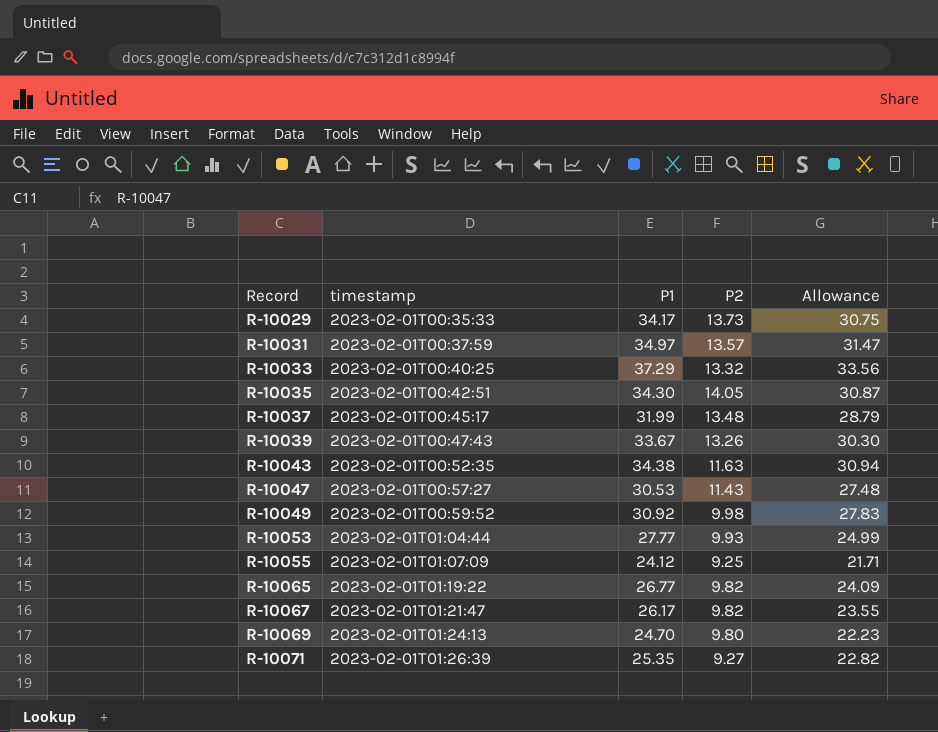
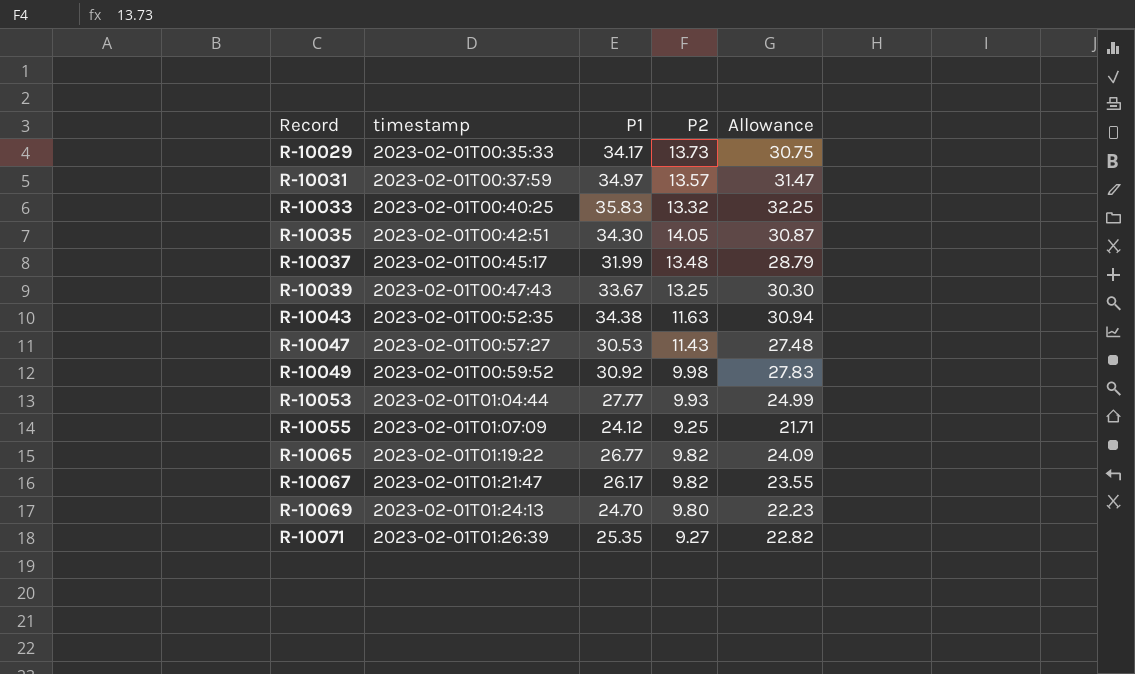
R-10033 | P1: 37.29 -> 35.83
R-10033 | Allowance: 33.56 -> 32.25
R-10039 | P2: 13.26 -> 13.25

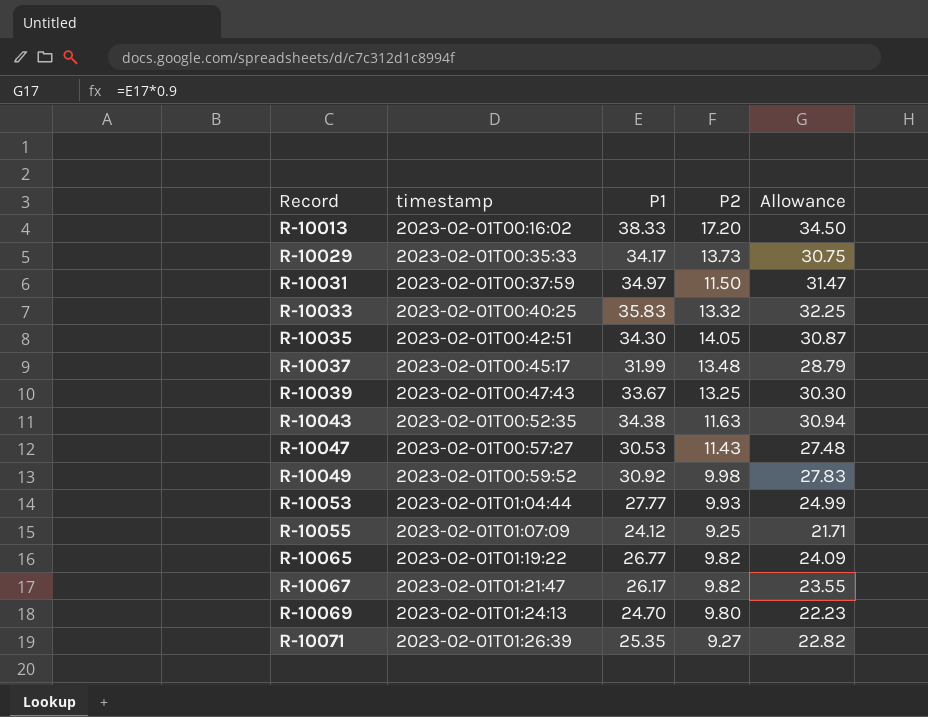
row R-10013: none -> 2023-02-01T00:16:02 | 38.33 | 17.20 | 34.50
R-10031 | P2: 13.57 -> 11.50

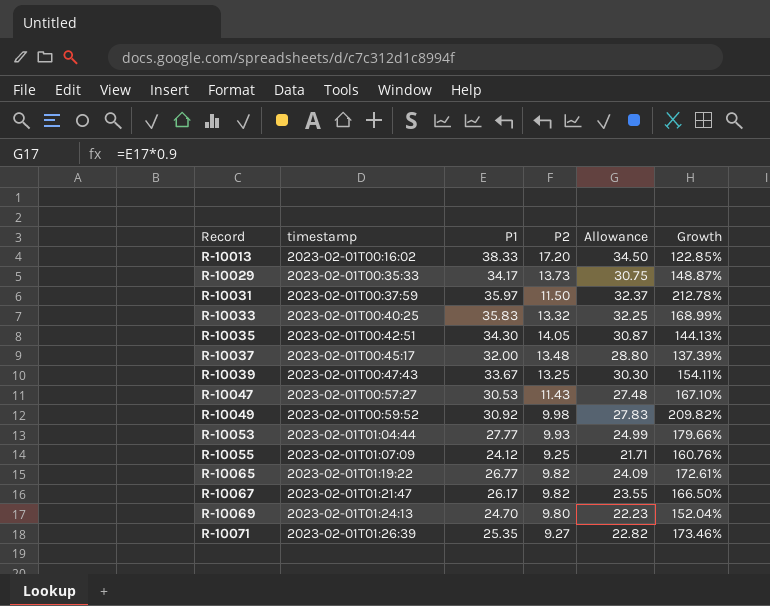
column Growth | formula: none -> ([P1] - [P2]) / [P2]
row R-10043: 2023-02-01T00:52:35 | 34.38 | 11.63 | 30.94 -> none
R-10031 | P1: 34.97 -> 35.97
R-10031 | Allowance: 31.47 -> 32.37
R-10037 | P1: 31.99 -> 32.00
R-10037 | Allowance: 28.79 -> 28.80

